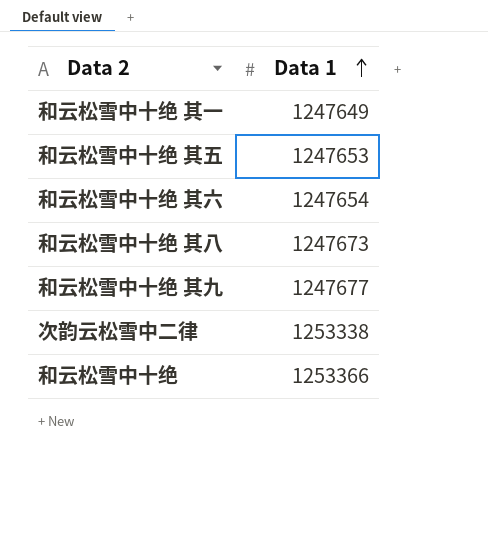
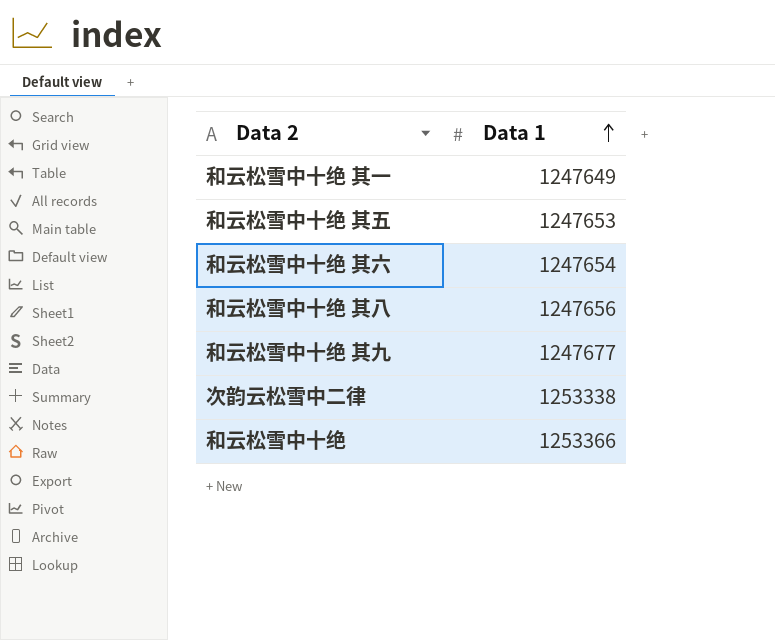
和云松雪中十绝 其八 | Data 1: 1247673 -> 1247656

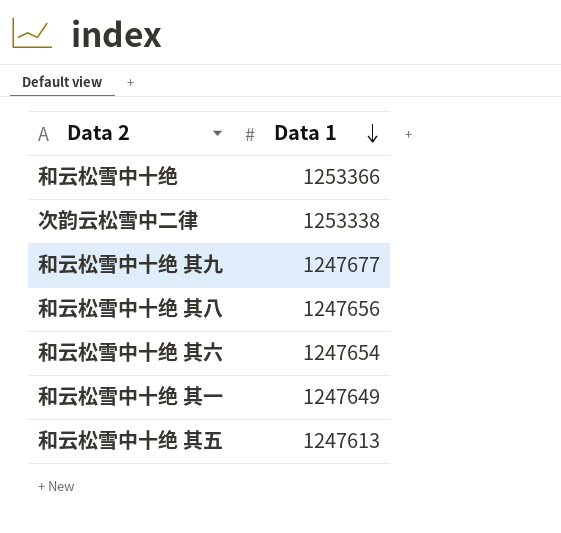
row order: Data 1 ascending -> Data 1 descending
和云松雪中十绝 其五 | Data 1: 1247653 -> 1247613

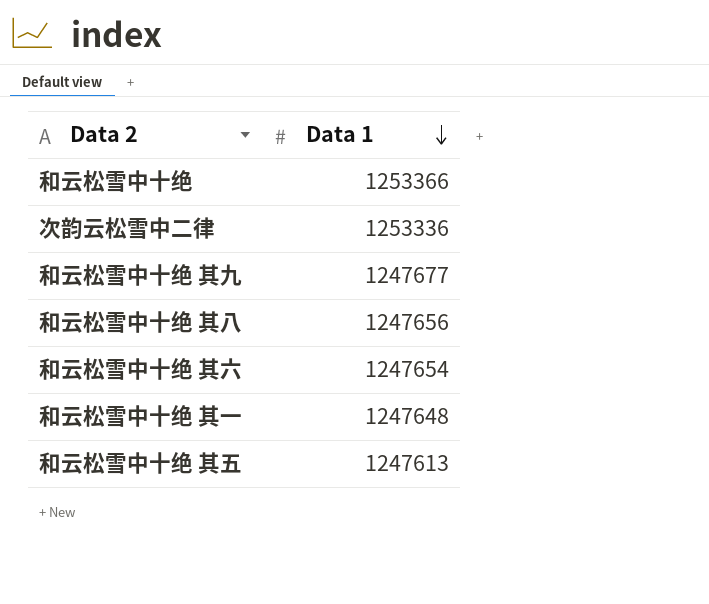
次韵云松雪中二律 | Data 1: 1253338 -> 1253336
和云松雪中十绝 其一 | Data 1: 1247649 -> 1247648

